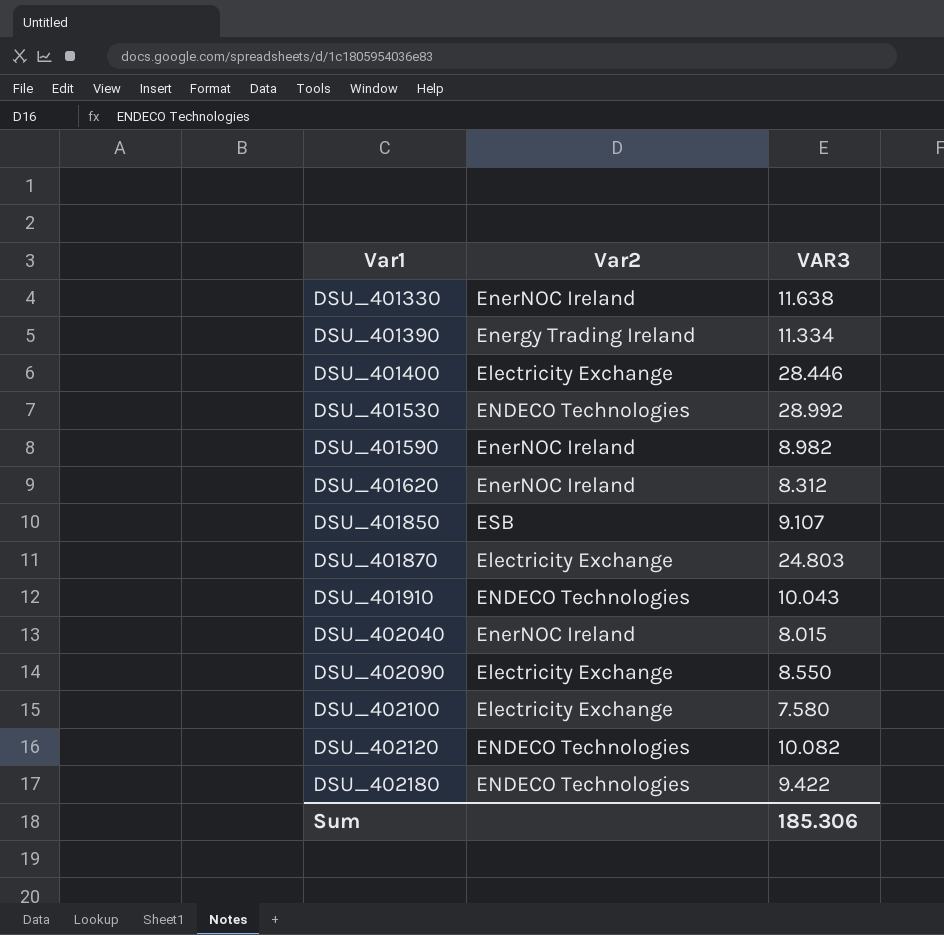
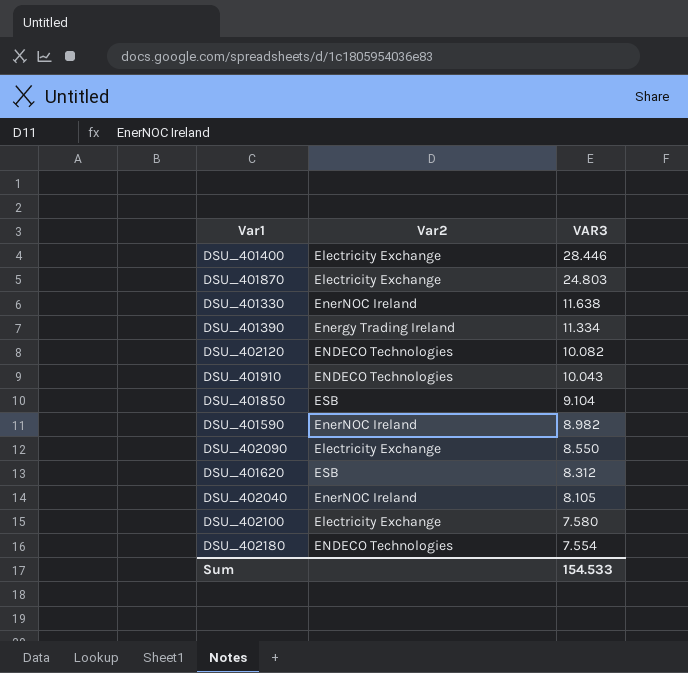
row order: Var1 ascending -> VAR3 descending
row DSU_401530: ENDECO Technologies | 28.992 -> none
DSU_401850 | VAR3: 9.107 -> 9.104
DSU_401620 | Var2: EnerNOC Ireland -> ESB
DSU_402040 | VAR3: 8.015 -> 8.105
DSU_402180 | VAR3: 9.422 -> 7.554
Sum | VAR3: 185.306 -> 154.533

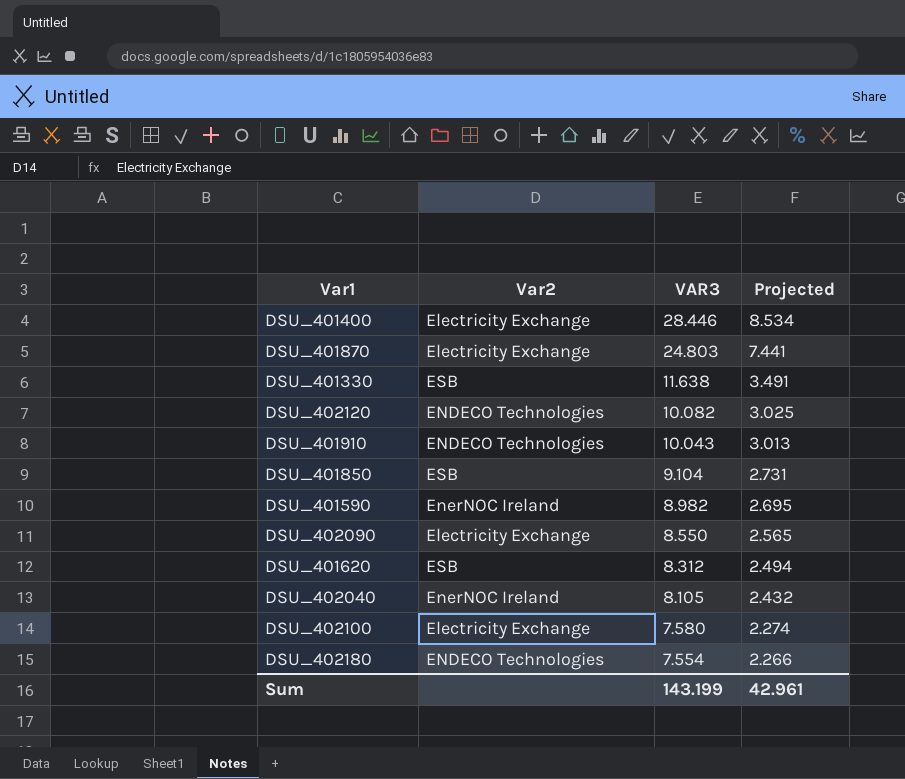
column Projected | formula: none -> [VAR3] * 0.3
row DSU_401390: Energy Trading Ireland | 11.334 -> none
DSU_401330 | Var2: EnerNOC Ireland -> ESB
Sum | VAR3: 154.533 -> 143.199

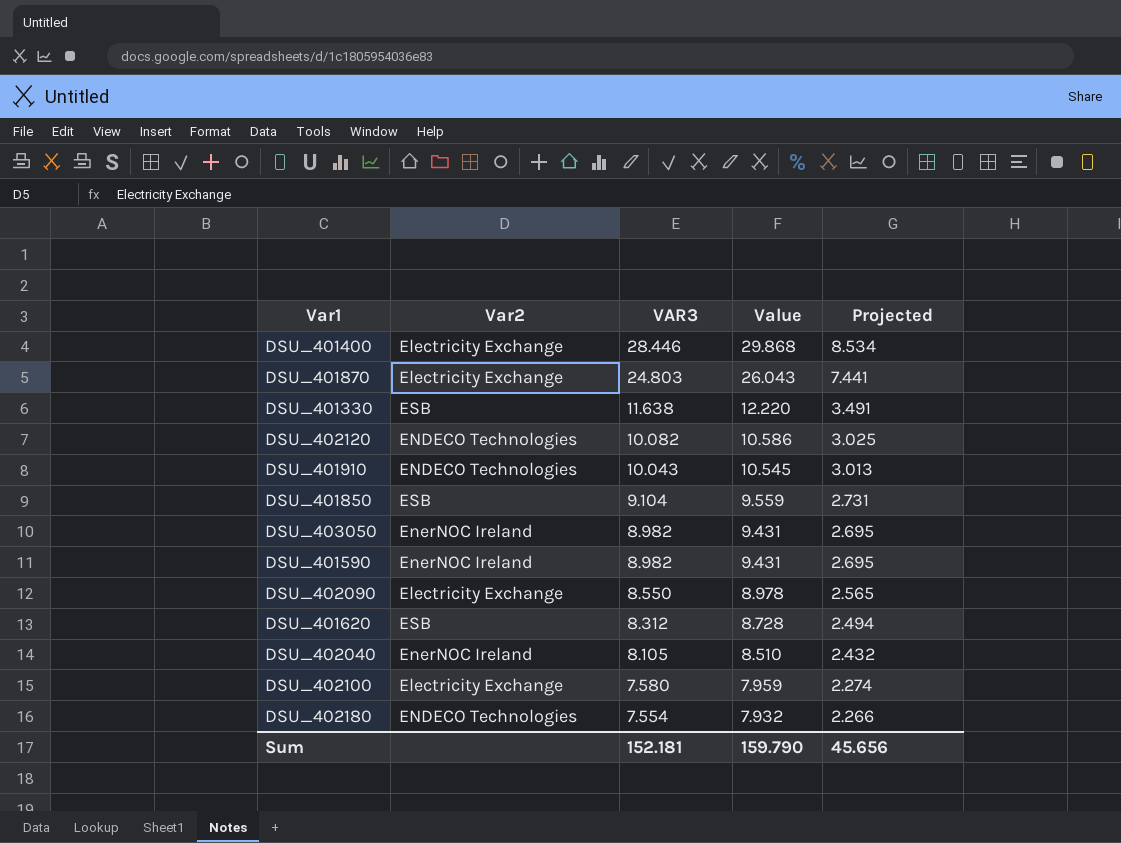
column Value | formula: none -> [VAR3] * 1.05
row DSU_403050: none -> EnerNOC Ireland | 8.982 | 9.431 | 2.695
Sum | VAR3: 143.199 -> 152.181
Sum | Projected: 42.961 -> 45.656

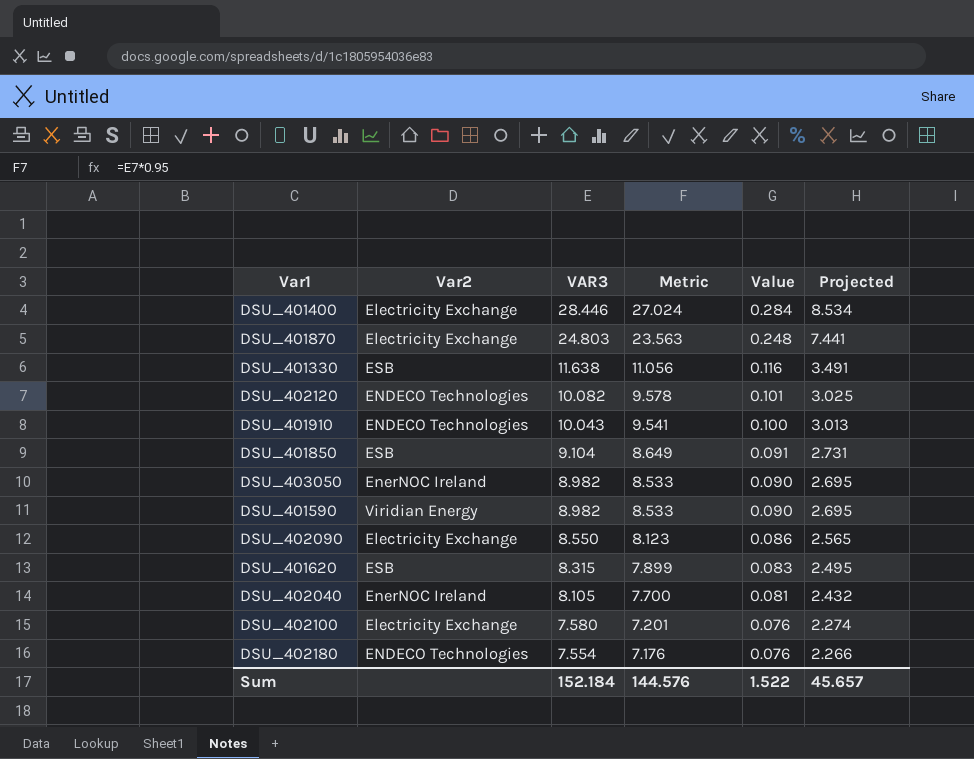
column Metric | formula: none -> [VAR3] * 0.95
column Value | formula: [VAR3] * 1.05 -> [VAR3] * 0.01
DSU_401590 | Var2: EnerNOC Ireland -> Viridian Energy
DSU_401620 | VAR3: 8.312 -> 8.315
DSU_401620 | Projected: 2.494 -> 2.495
Sum | VAR3: 152.181 -> 152.184
Sum | Value: 159.790 -> 1.522
Sum | Projected: 45.656 -> 45.657

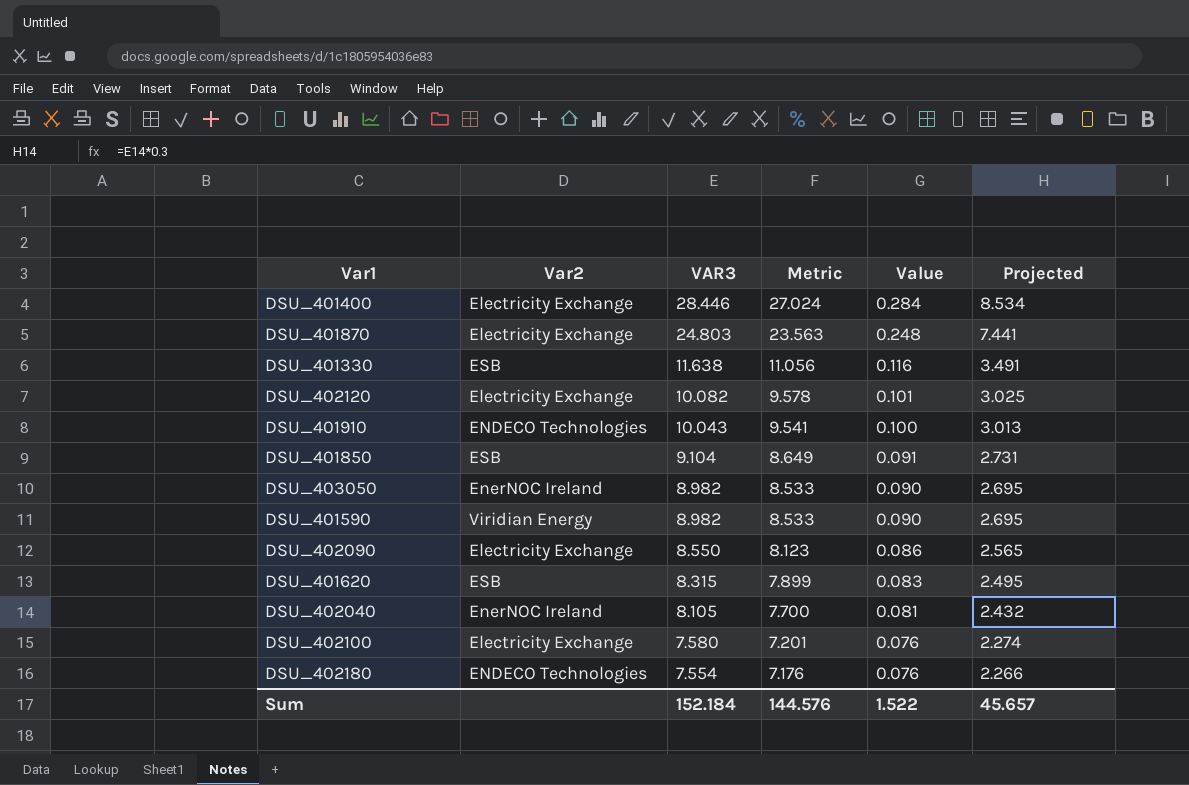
DSU_402120 | Var2: ENDECO Technologies -> Electricity Exchange

